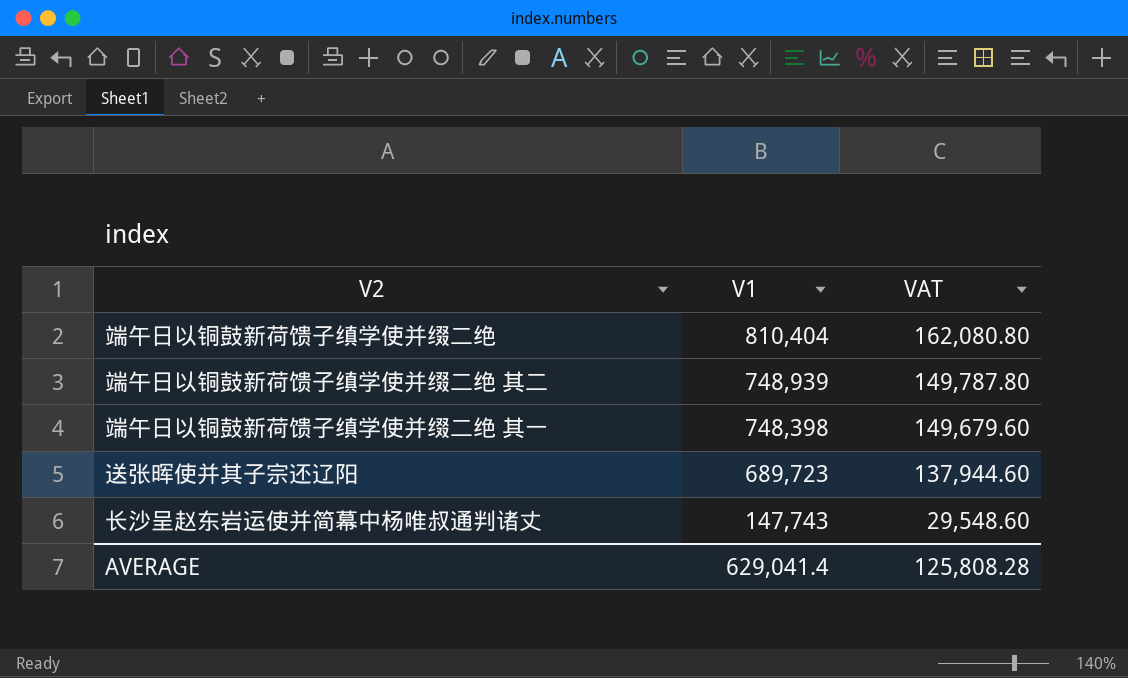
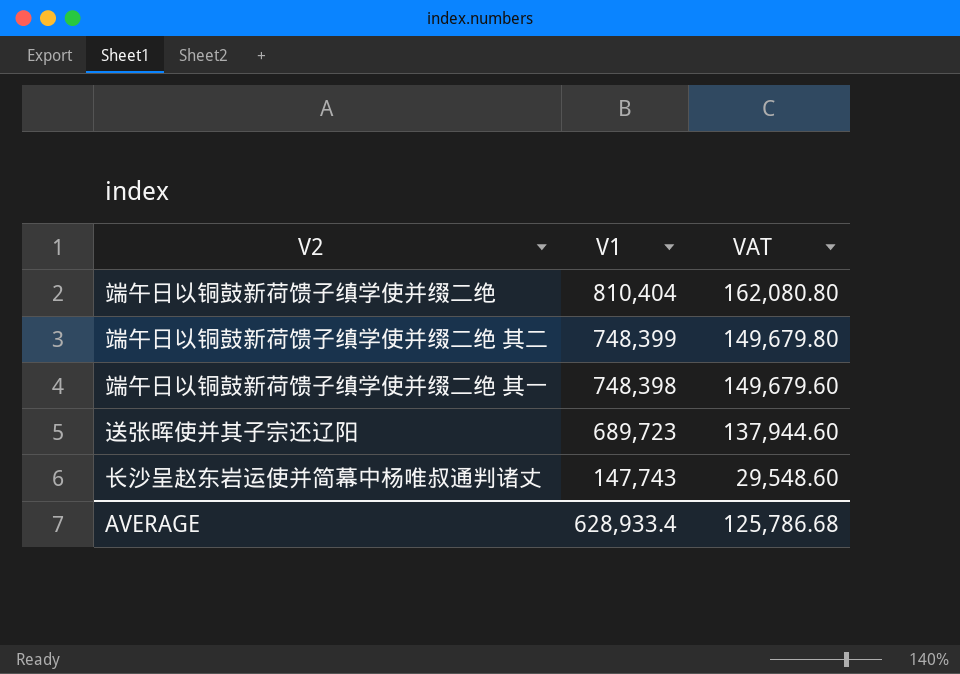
端午日以铜鼓新荷馈子缜学使并缀二绝 其二 | V1: 748,939 -> 748,399
端午日以铜鼓新荷馈子缜学使并缀二绝 其二 | VAT: 149,787.80 -> 149,679.80
AVERAGE | V1: 629,041.4 -> 628,933.4
AVERAGE | VAT: 125,808.28 -> 125,786.68

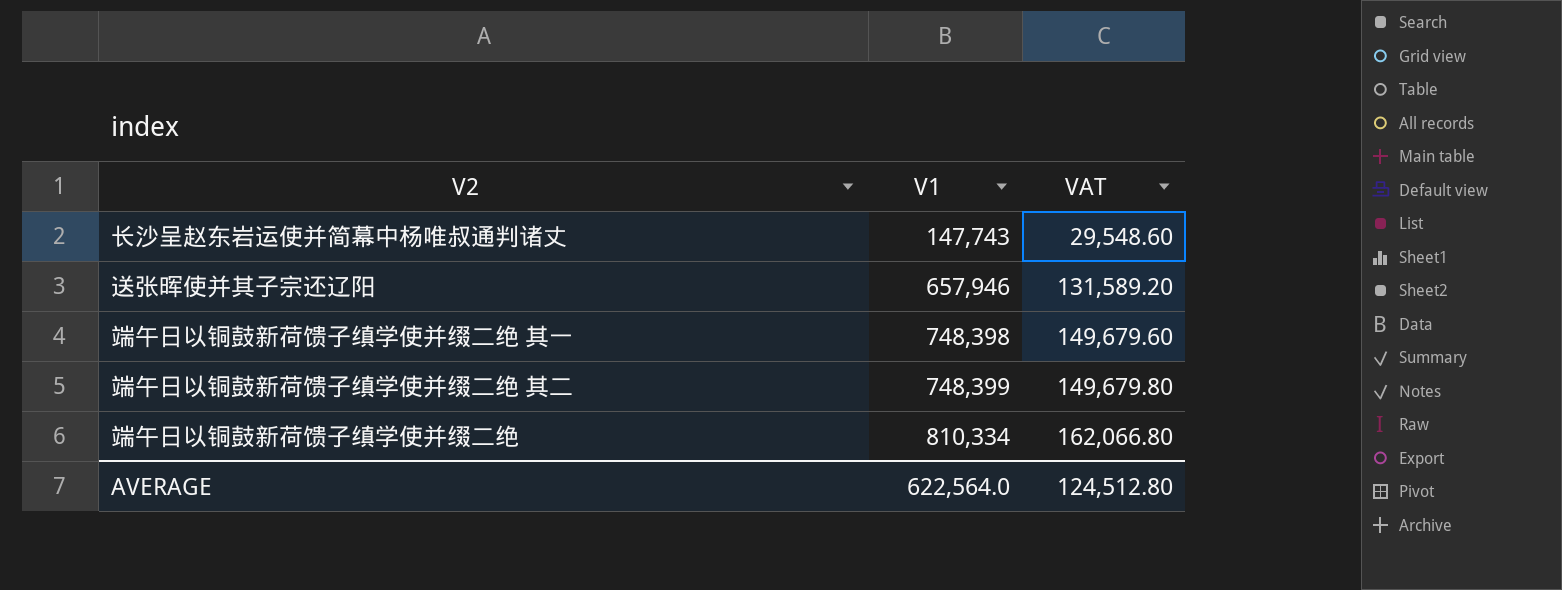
row order: V1 descending -> V1 ascending
送张晖使并其子宗还辽阳 | V1: 689,723 -> 657,946
送张晖使并其子宗还辽阳 | VAT: 137,944.60 -> 131,589.20
端午日以铜鼓新荷馈子缜学使并缀二绝 | V1: 810,404 -> 810,334
端午日以铜鼓新荷馈子缜学使并缀二绝 | VAT: 162,080.80 -> 162,066.80
AVERAGE | V1: 628,933.4 -> 622,564.0
AVERAGE | VAT: 125,786.68 -> 124,512.80

